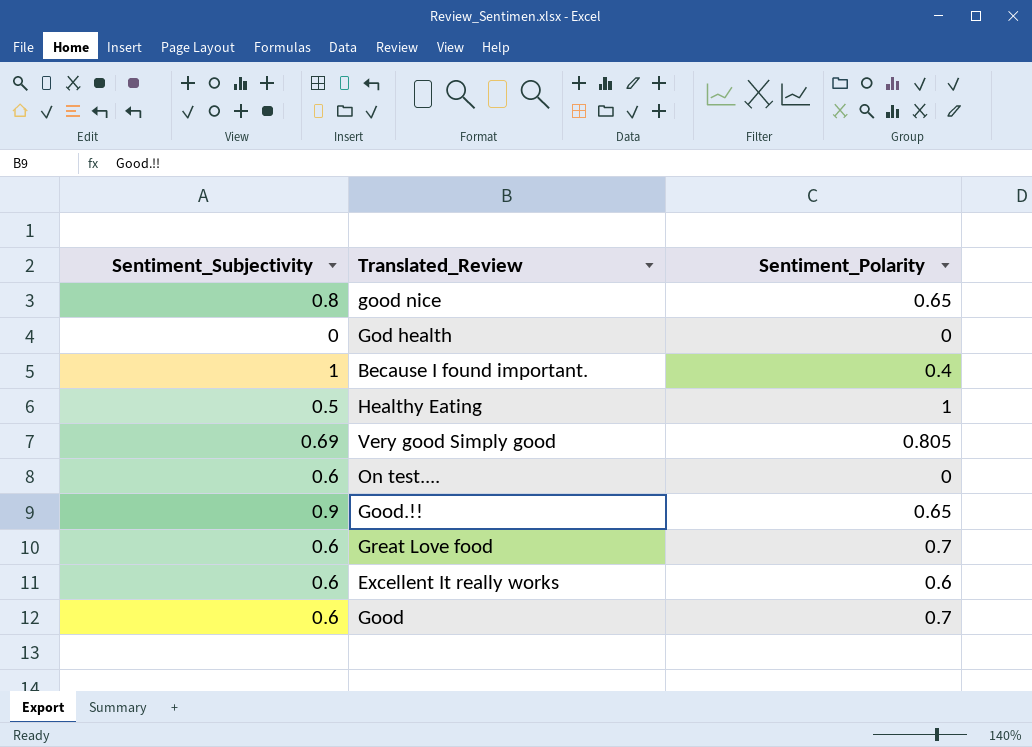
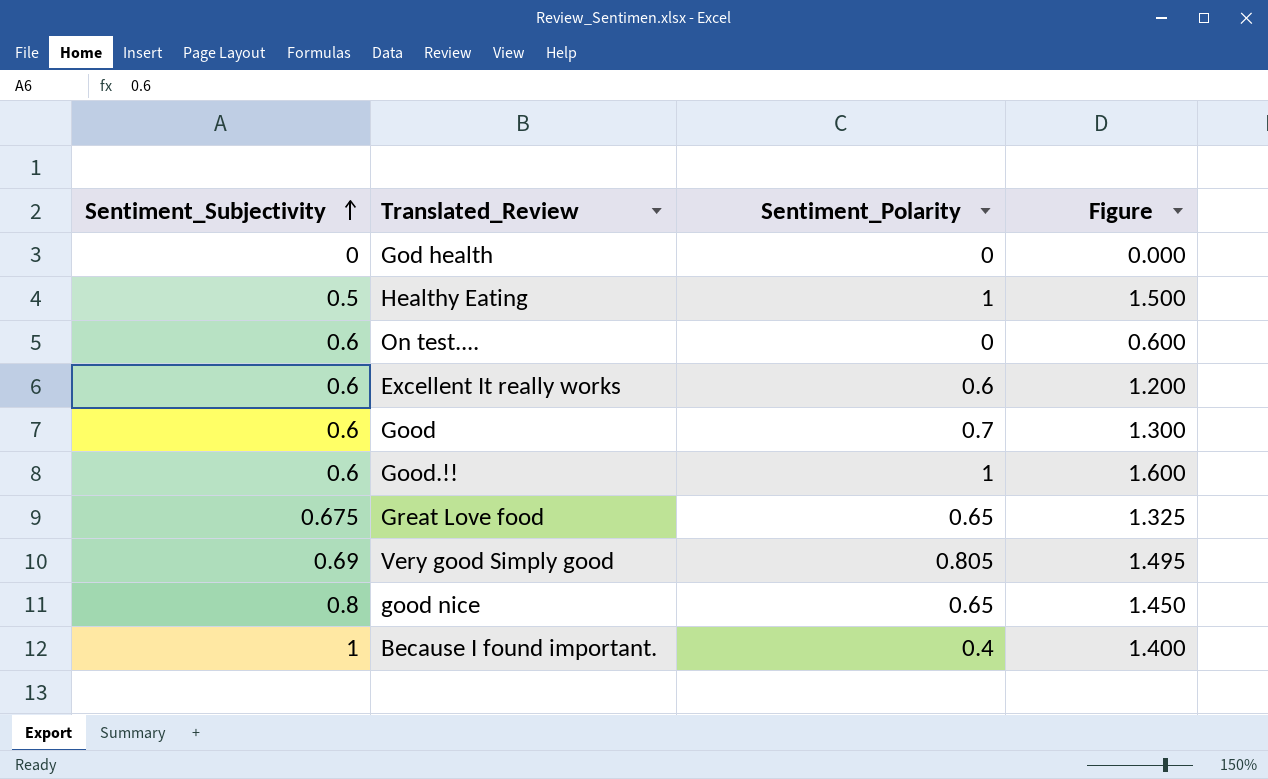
row order: none -> Sentiment_Subjectivity ascending
column Figure | formula: none -> [Sentiment_Subjectivity] + [Sentiment_Polarity]
Good.!! | Sentiment_Subjectivity: 0.9 -> 0.6
Good.!! | Sentiment_Polarity: 0.65 -> 1
Great Love food | Sentiment_Subjectivity: 0.6 -> 0.675
Great Love food | Sentiment_Polarity: 0.7 -> 0.65

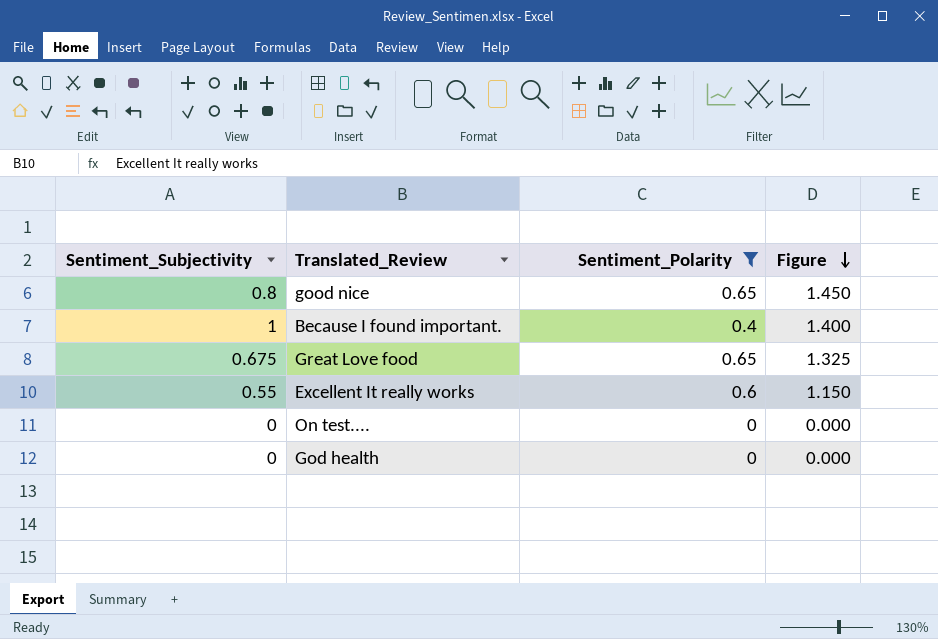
filter: none -> Sentiment_Polarity <= 0.65
row order: Sentiment_Subjectivity ascending -> Figure descending
Excellent It really works | Sentiment_Subjectivity: 0.6 -> 0.55
Excellent It really works | Figure: 1.200 -> 1.150
On test.... | Sentiment_Subjectivity: 0.6 -> 0
On test.... | Figure: 0.600 -> 0.000

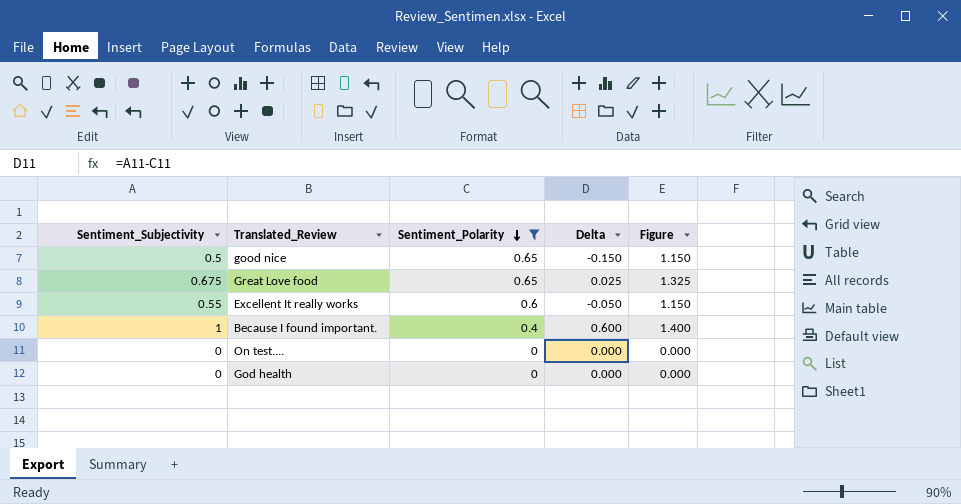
row order: Figure descending -> Sentiment_Polarity descending
column Delta | formula: none -> [Sentiment_Subjectivity] - [Sentiment_Polarity]
good nice | Sentiment_Subjectivity: 0.8 -> 0.5
good nice | Figure: 1.450 -> 1.150

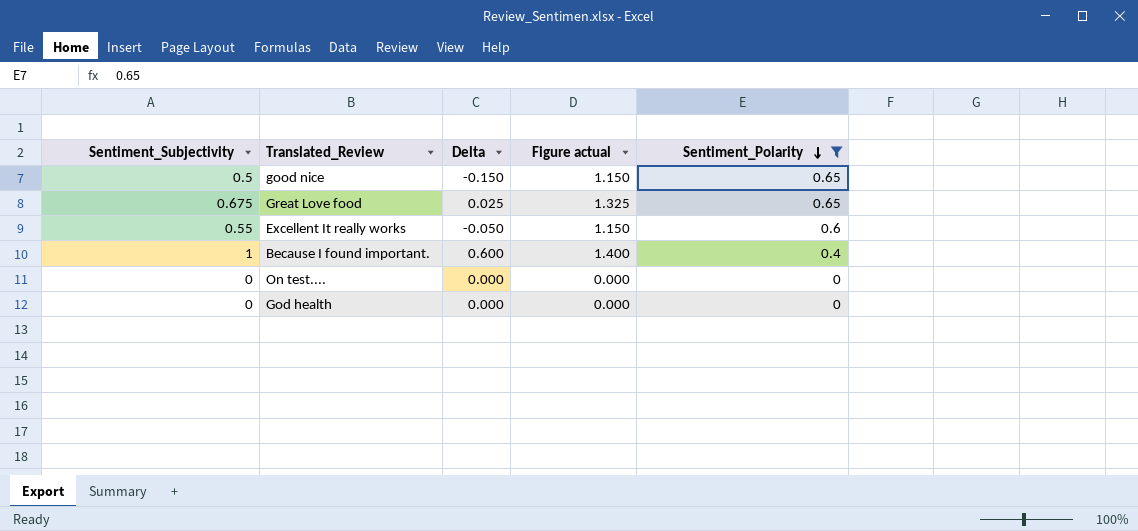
column name: Figure -> Figure actual
column Sentiment_Polarity | position: 3 -> 5

